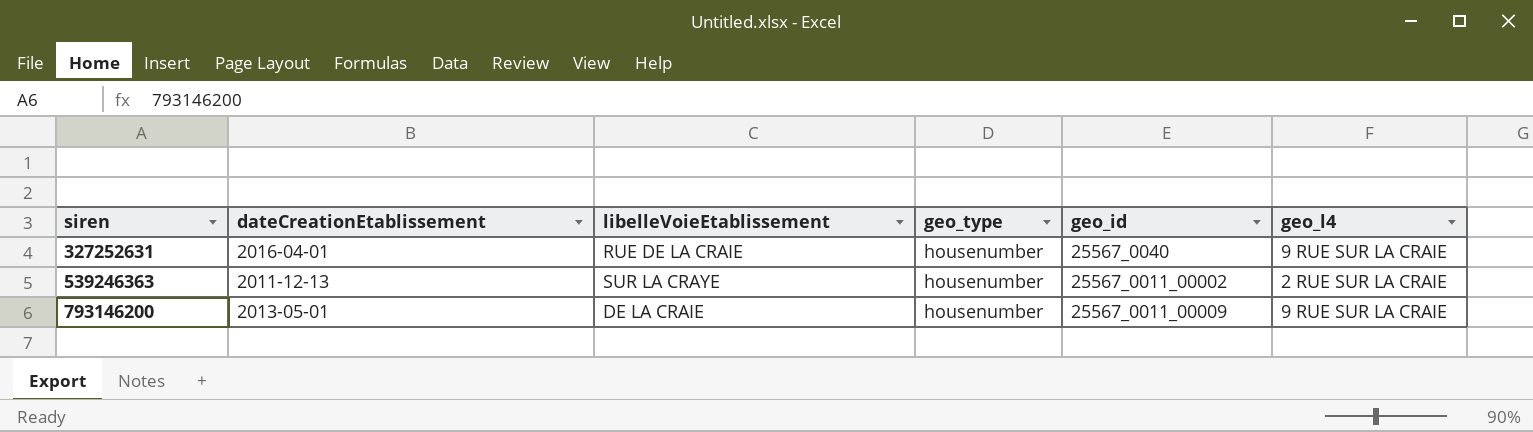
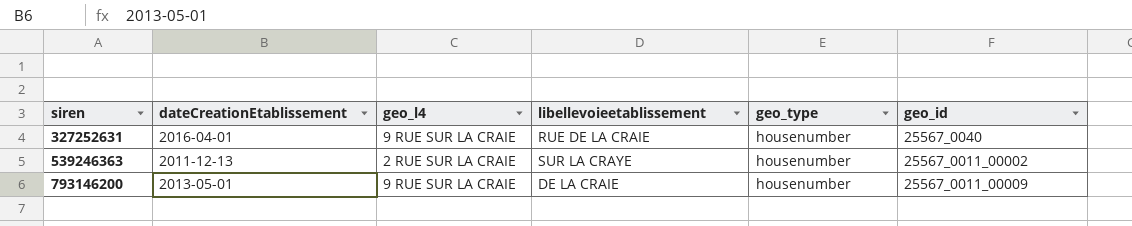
column geo_l4 | position: 6 -> 3
column name: libelleVoieEtablissement -> libellevoieetablissement

